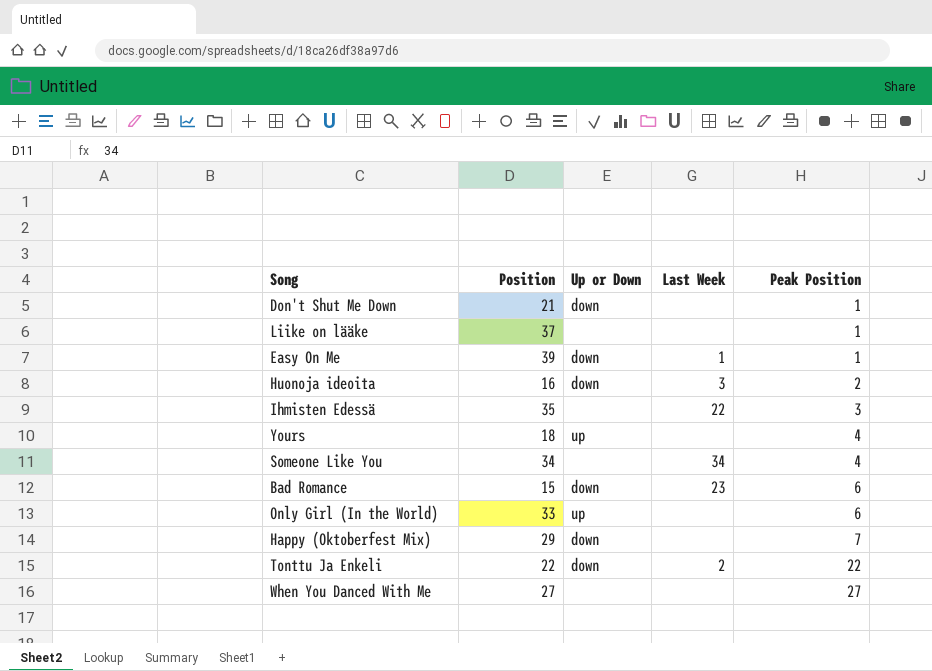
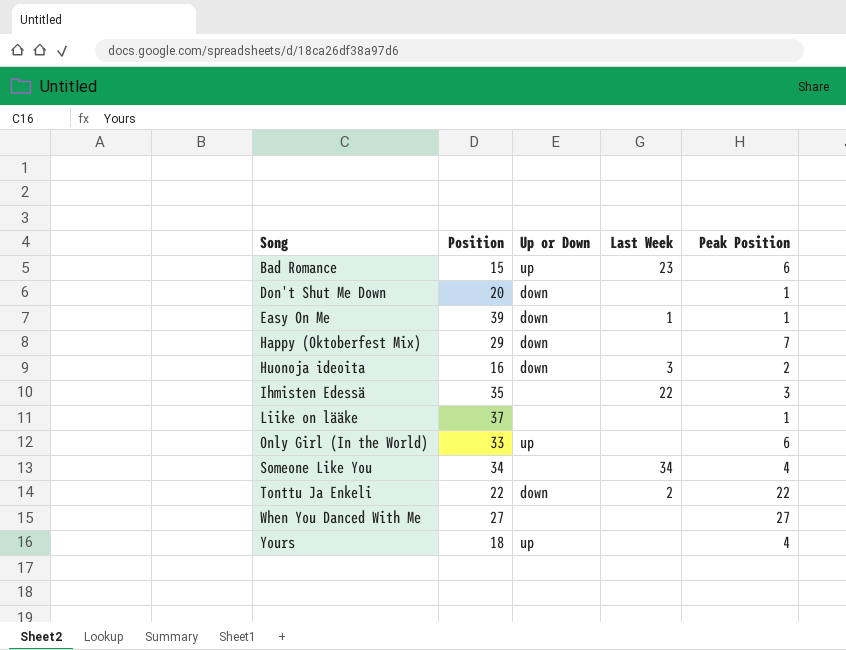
row order: Peak Position ascending -> Song ascending
Bad Romance | Up or Down: down -> up
Don't Shut Me Down | Position: 21 -> 20

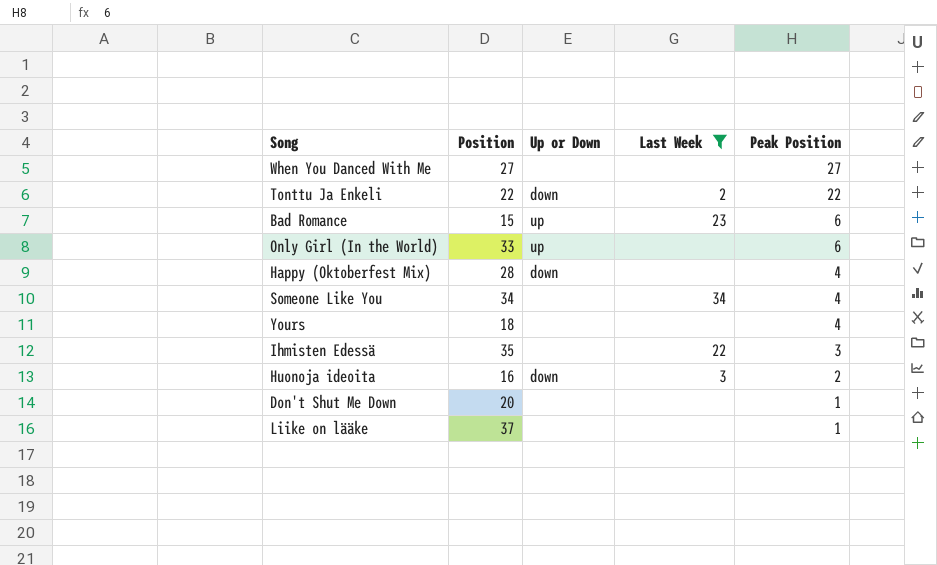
filter: none -> Last Week != 1
row order: Song ascending -> Peak Position descending
Happy (Oktoberfest Mix) | Position: 29 -> 28
Happy (Oktoberfest Mix) | Peak Position: 7 -> 4
Yours | Up or Down: up -> none
Don't Shut Me Down | Up or Down: down -> none

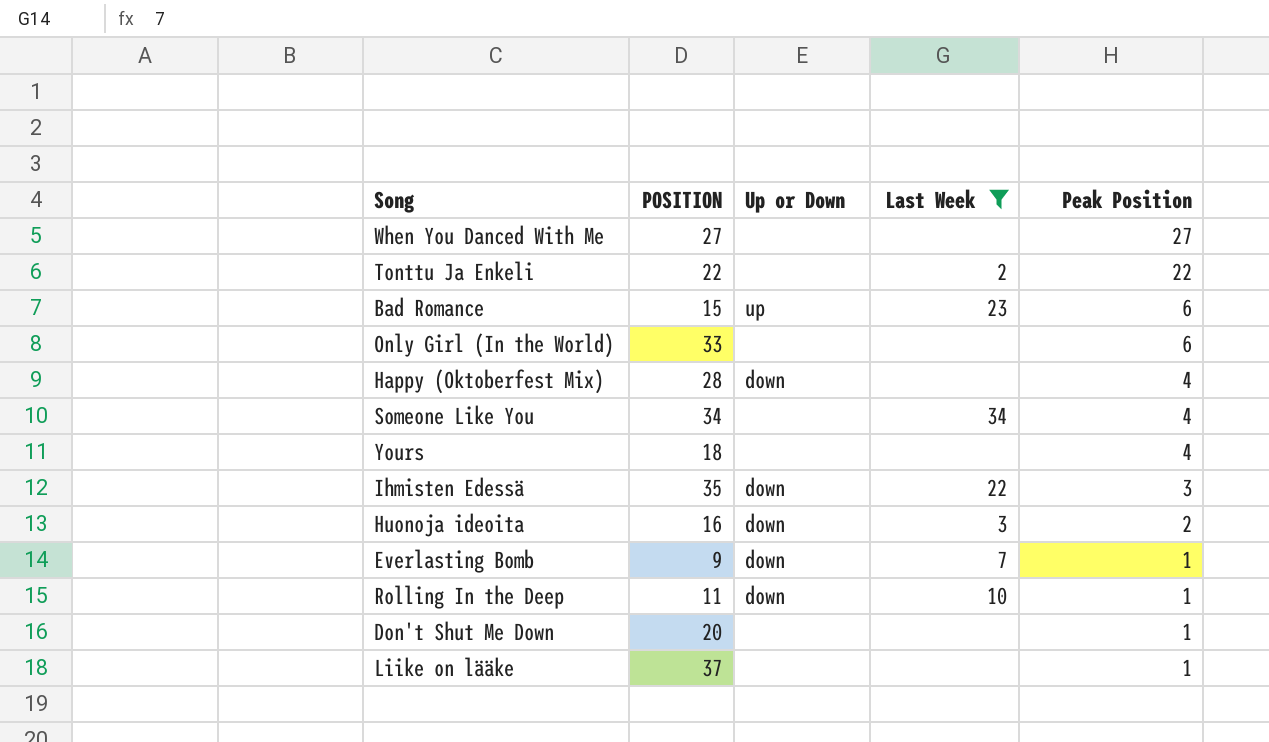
column name: Position -> POSITION
Tonttu Ja Enkeli | Up or Down: down -> none
Only Girl (In the World) | Up or Down: up -> none
Ihmisten Edessä | Up or Down: none -> down
row Everlasting Bomb: none -> 9 | down | 7 | 1
row Rolling In the Deep: none -> 11 | down | 10 | 1

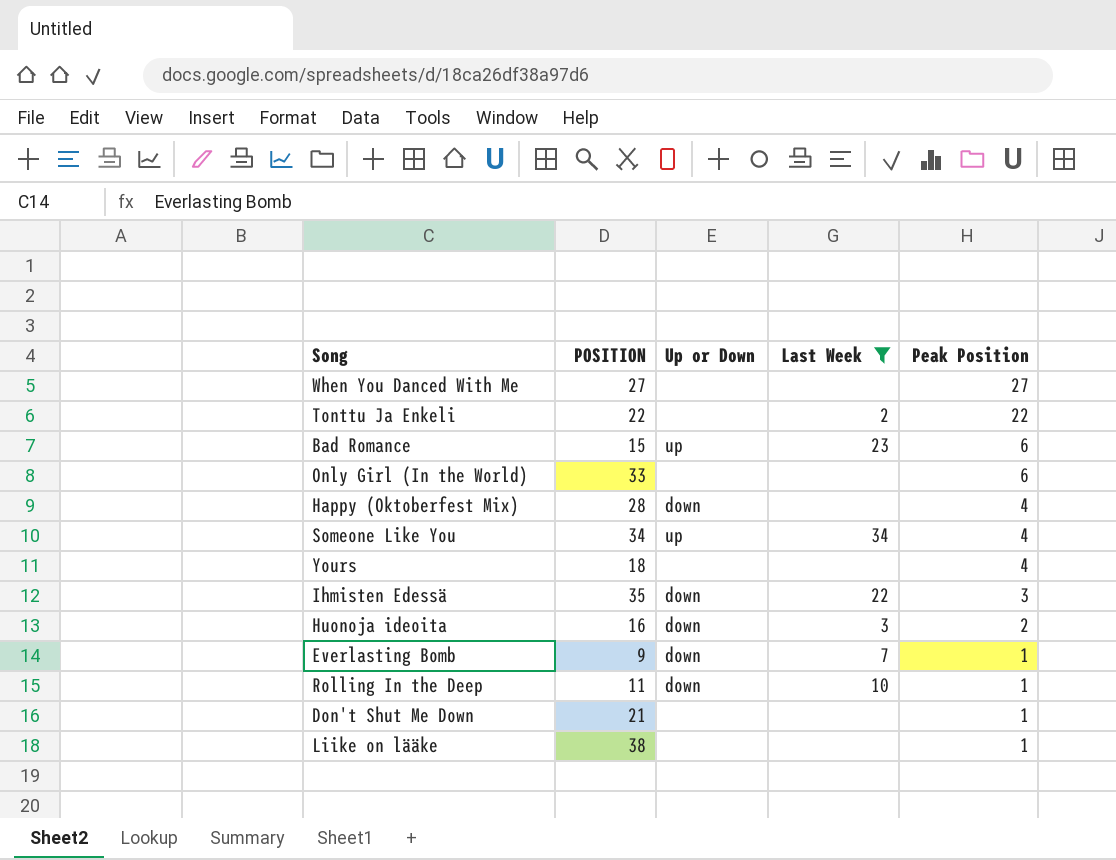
Someone Like You | Up or Down: none -> up
Don't Shut Me Down | POSITION: 20 -> 21
Liike on lääke | POSITION: 37 -> 38

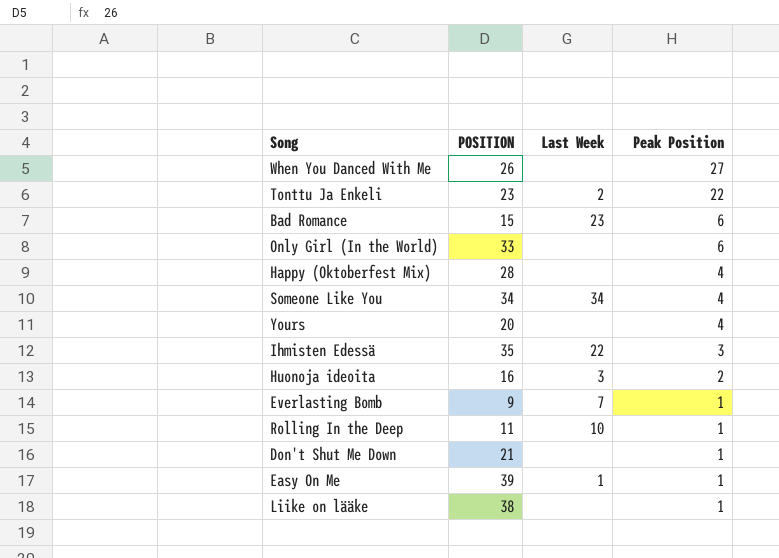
filter: Last Week != 1 -> none
column Up or Down | position: 3 -> none
When You Danced With Me | POSITION: 27 -> 26
Tonttu Ja Enkeli | POSITION: 22 -> 23
Yours | POSITION: 18 -> 20

